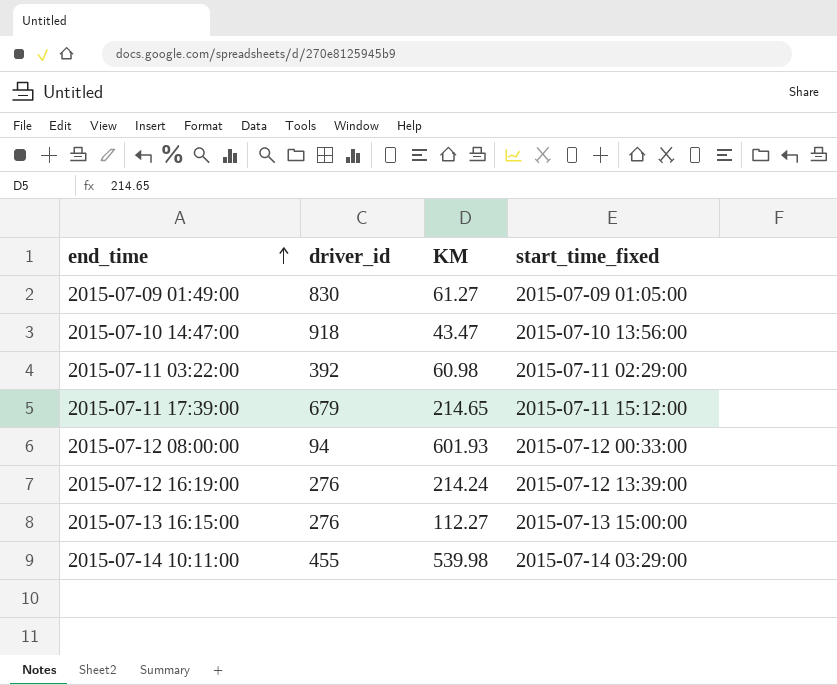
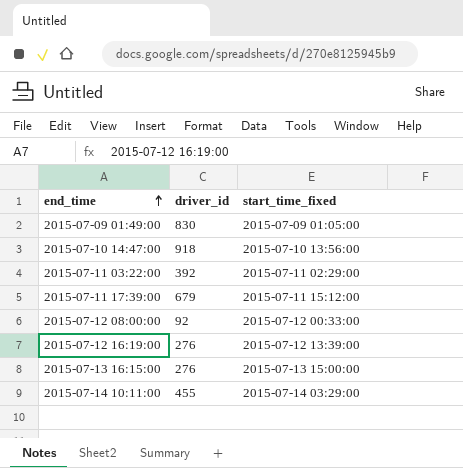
column KM | position: 3 -> none
2015-07-12 08:00:00 | driver_id: 94 -> 92

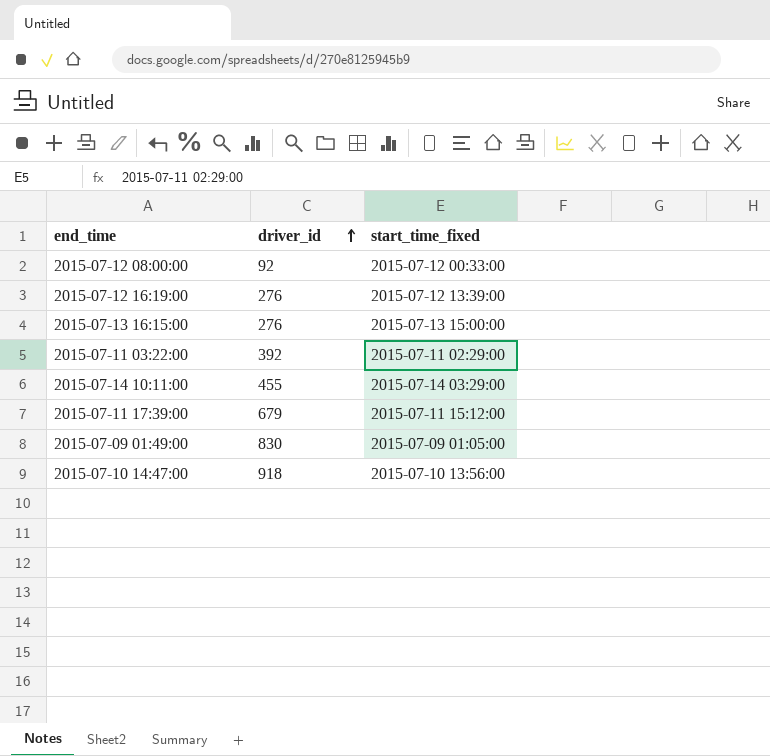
row order: end_time ascending -> driver_id ascending

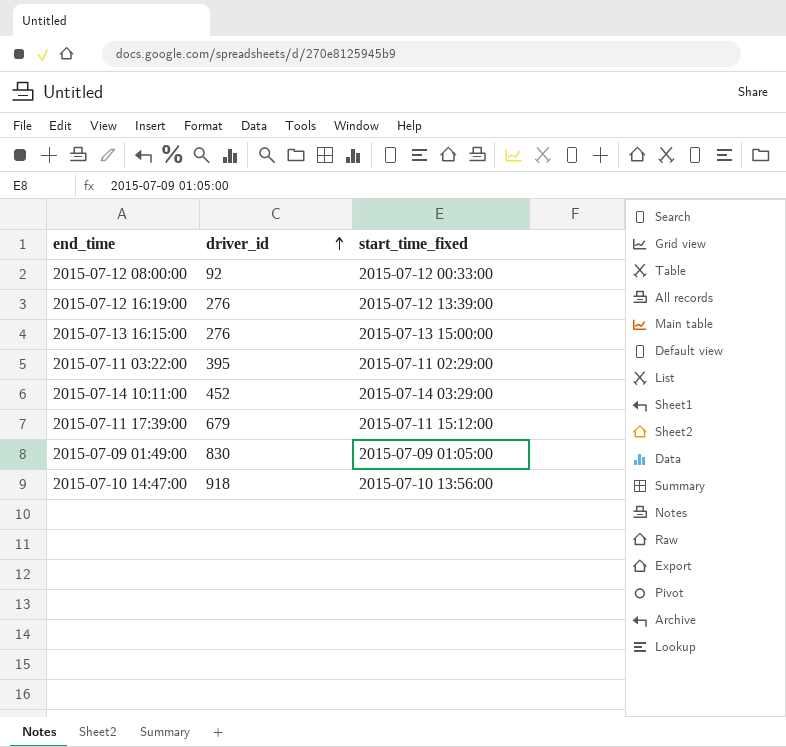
2015-07-11 03:22:00 | driver_id: 392 -> 395
2015-07-14 10:11:00 | driver_id: 455 -> 452

